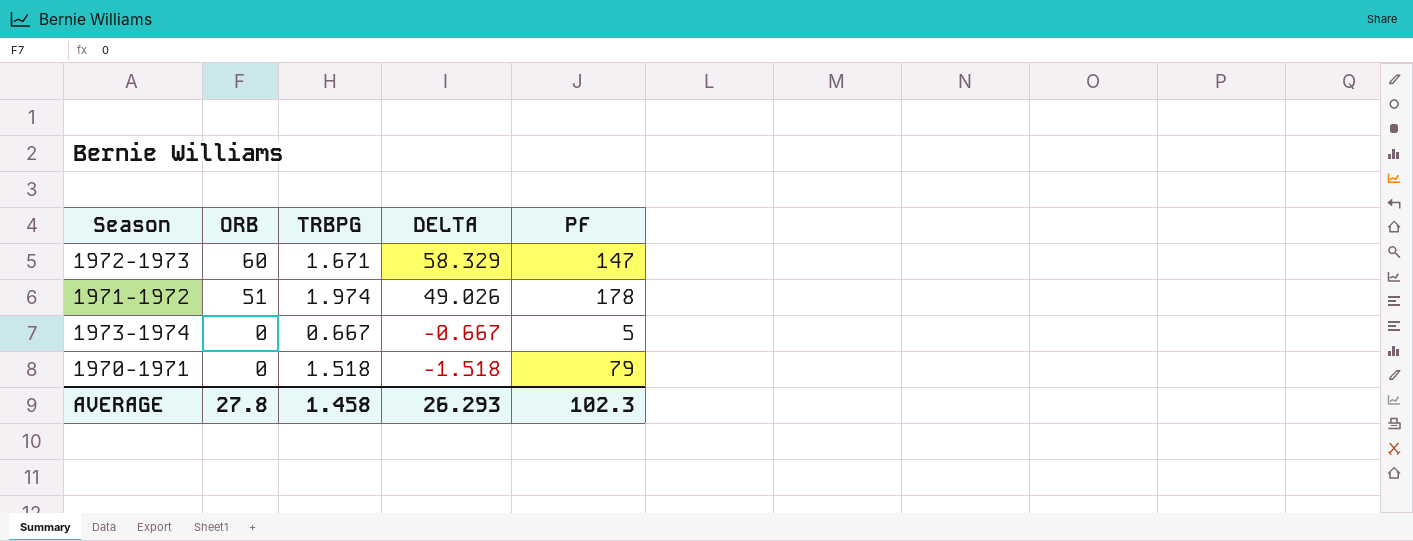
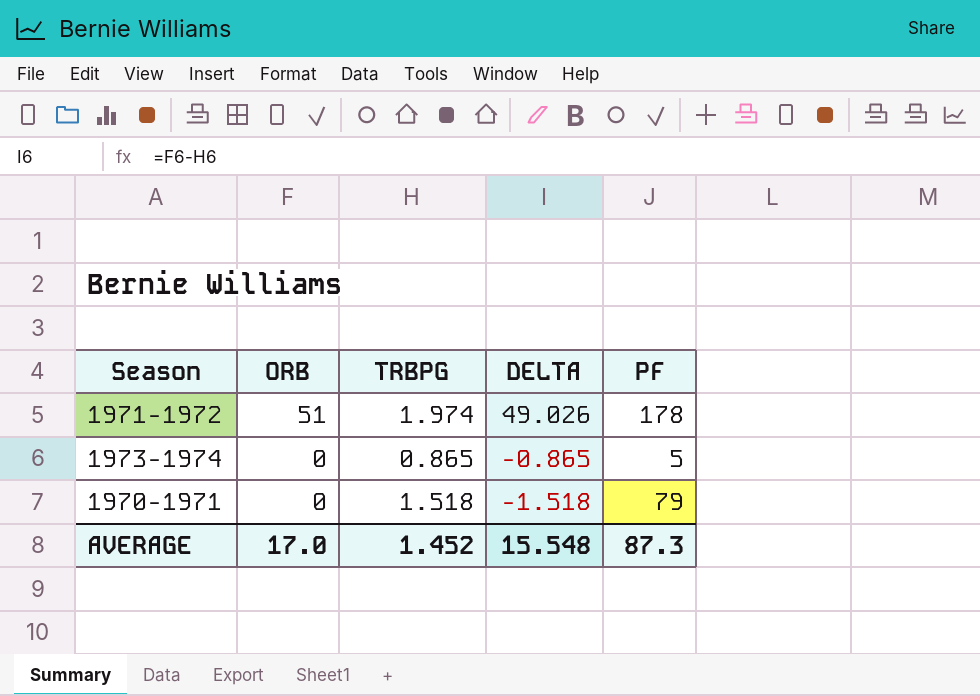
row 1972-1973: 60 | 1.671 | 58.329 | 147 -> none
1973-1974 | TRBPG: 0.667 -> 0.865
1973-1974 | DELTA: -0.667 -> -0.865
AVERAGE | ORB: 27.8 -> 17.0
AVERAGE | TRBPG: 1.458 -> 1.452
AVERAGE | DELTA: 26.293 -> 15.548
AVERAGE | PF: 102.3 -> 87.3

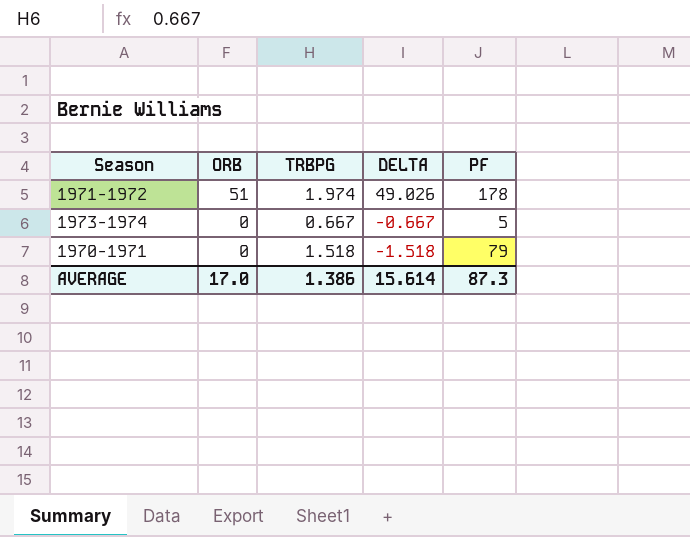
1973-1974 | TRBPG: 0.865 -> 0.667
1973-1974 | DELTA: -0.865 -> -0.667
AVERAGE | TRBPG: 1.452 -> 1.386
AVERAGE | DELTA: 15.548 -> 15.614

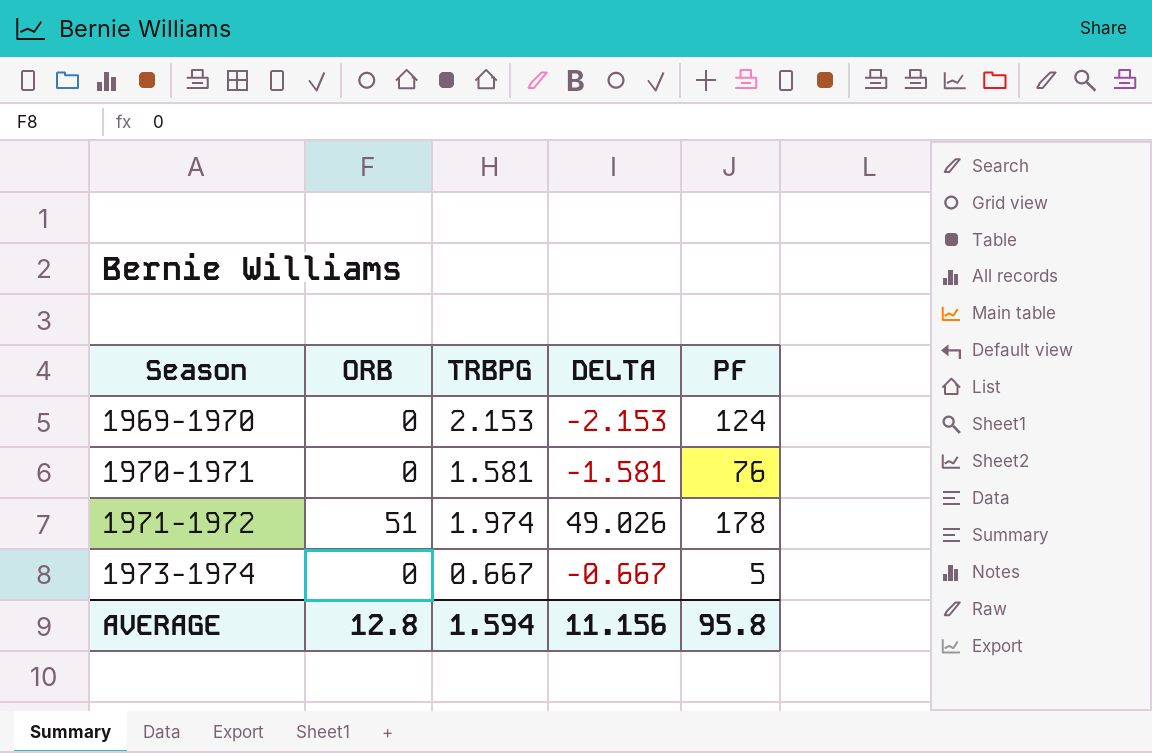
row order: ORB descending -> Season ascending
row 1969-1970: none -> 0 | 2.153 | -2.153 | 124
1970-1971 | TRBPG: 1.518 -> 1.581
1970-1971 | DELTA: -1.518 -> -1.581
1970-1971 | PF: 79 -> 76
AVERAGE | ORB: 17.0 -> 12.8
AVERAGE | TRBPG: 1.386 -> 1.594
AVERAGE | DELTA: 15.614 -> 11.156
AVERAGE | PF: 87.3 -> 95.8

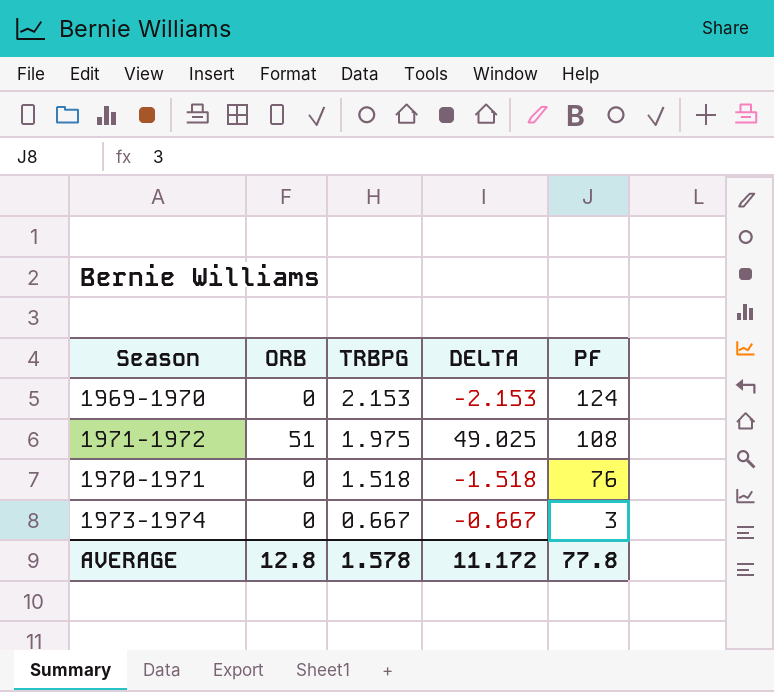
row order: Season ascending -> TRBPG descending
1971-1972 | TRBPG: 1.974 -> 1.975
1971-1972 | DELTA: 49.026 -> 49.025
1971-1972 | PF: 178 -> 108
1970-1971 | TRBPG: 1.581 -> 1.518
1970-1971 | DELTA: -1.581 -> -1.518
1973-1974 | PF: 5 -> 3
AVERAGE | TRBPG: 1.594 -> 1.578
AVERAGE | DELTA: 11.156 -> 11.172
AVERAGE | PF: 95.8 -> 77.8

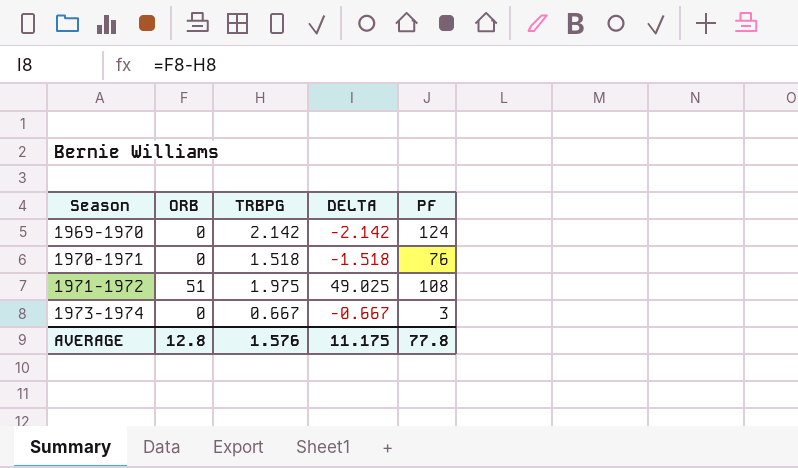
row order: TRBPG descending -> Season ascending
1969-1970 | TRBPG: 2.153 -> 2.142
1969-1970 | DELTA: -2.153 -> -2.142
AVERAGE | TRBPG: 1.578 -> 1.576
AVERAGE | DELTA: 11.172 -> 11.175

